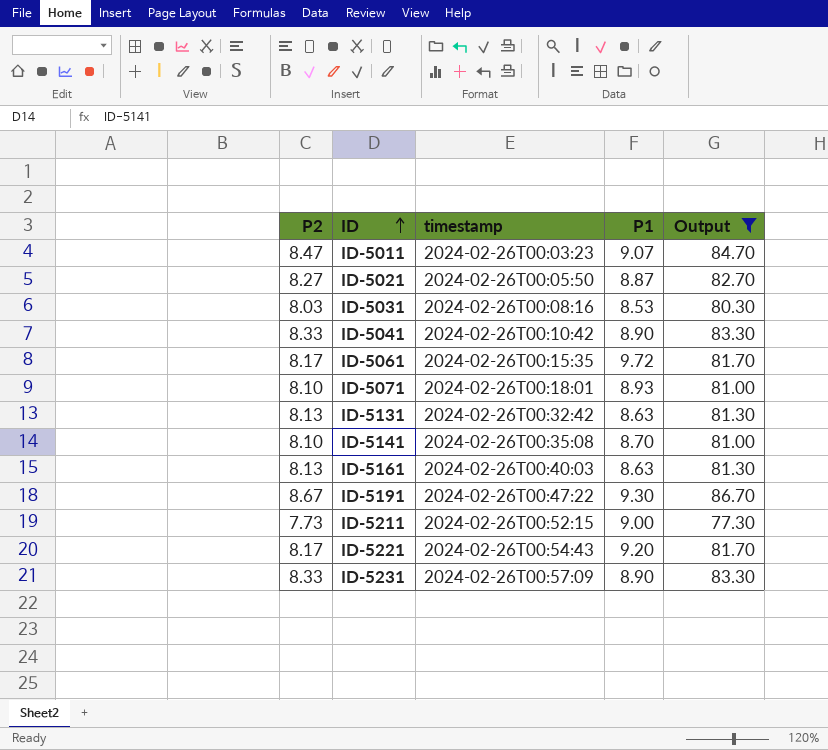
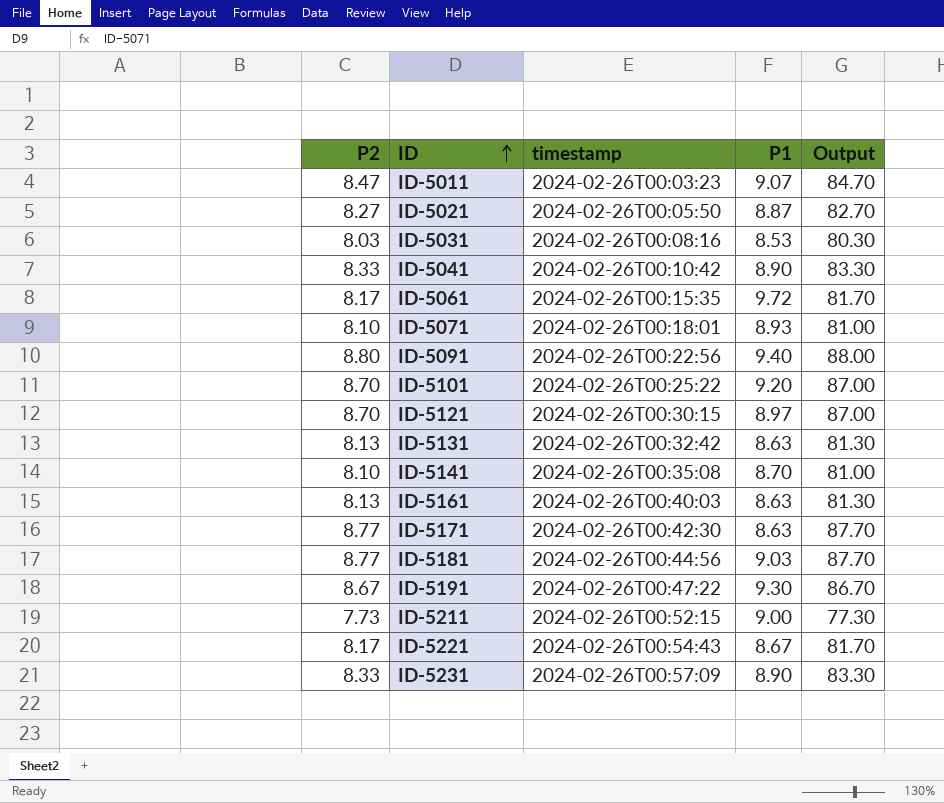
filter: Output <= 86.70 -> none
ID-5221 | P1: 9.20 -> 8.67

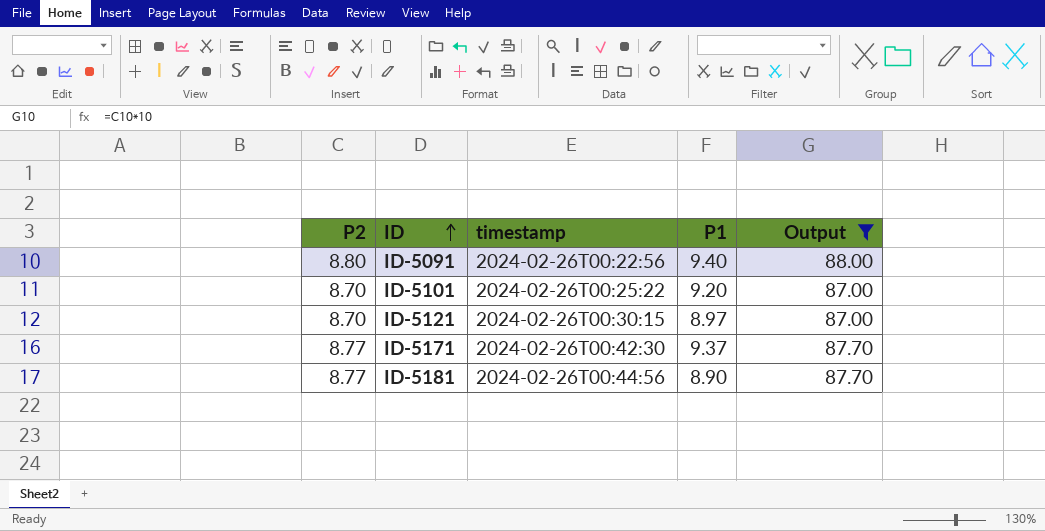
filter: none -> Output >= 87.00
ID-5171 | P1: 8.63 -> 9.37
ID-5181 | P1: 9.03 -> 8.90

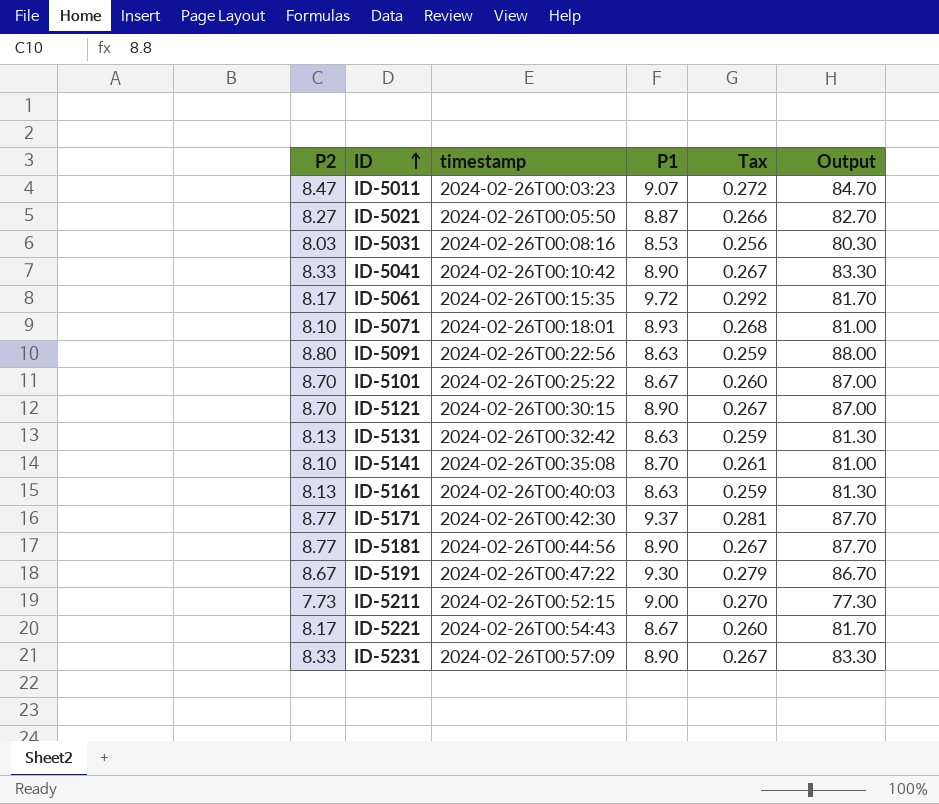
filter: Output >= 87.00 -> none
column Tax | formula: none -> [P1] * 0.03
ID-5091 | P1: 9.40 -> 8.63
ID-5101 | P1: 9.20 -> 8.67
ID-5121 | P1: 8.97 -> 8.90

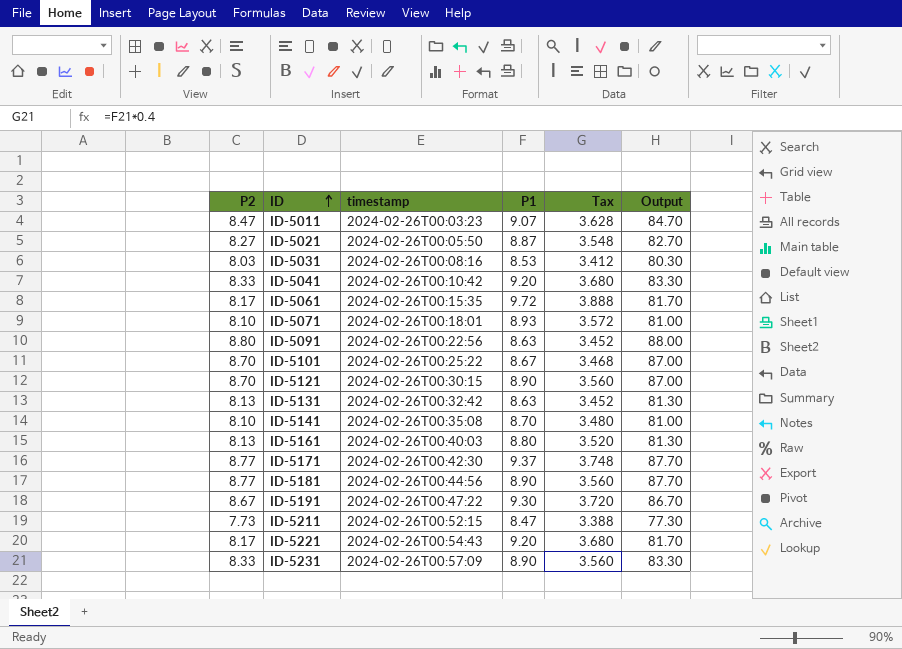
column Tax | formula: [P1] * 0.03 -> [P1] * 0.4
ID-5041 | P1: 8.90 -> 9.20
ID-5161 | P1: 8.63 -> 8.80
ID-5211 | P1: 9.00 -> 8.47
ID-5221 | P1: 8.67 -> 9.20

